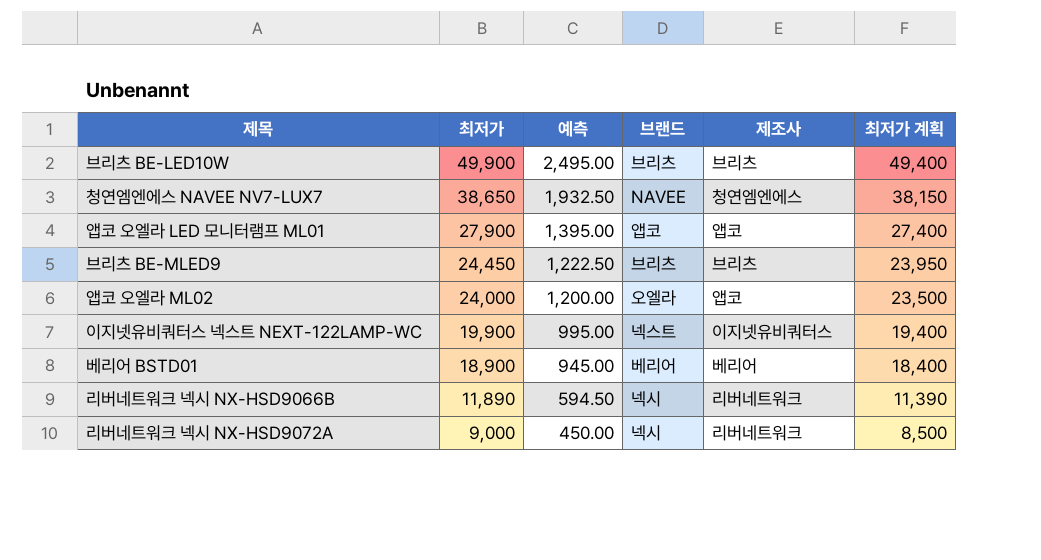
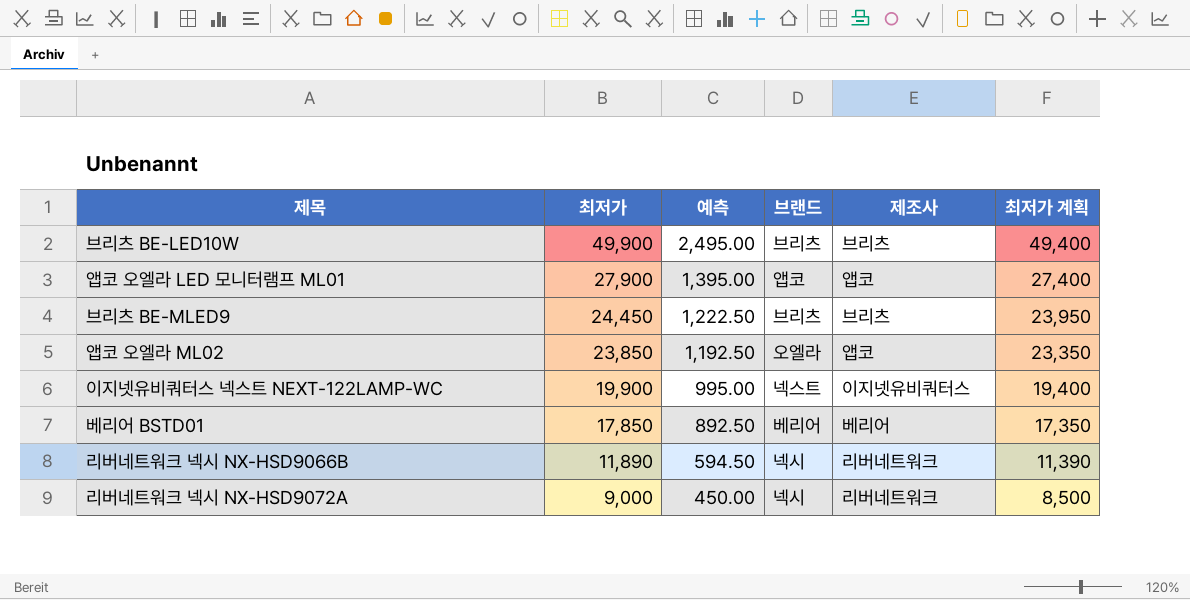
row 청연엠엔에스 NAVEE NV7-LUX7: 38,650 | 1,932.50 | NAVEE | 청연엠엔에스 | 38,150 -> none
앱코 오엘라 ML02 | 최저가: 24,000 -> 23,850
앱코 오엘라 ML02 | 예측: 1,200.00 -> 1,192.50
앱코 오엘라 ML02 | 최저가 계획: 23,500 -> 23,350
베리어 BSTD01 | 최저가: 18,900 -> 17,850
베리어 BSTD01 | 예측: 945.00 -> 892.50
베리어 BSTD01 | 최저가 계획: 18,400 -> 17,350

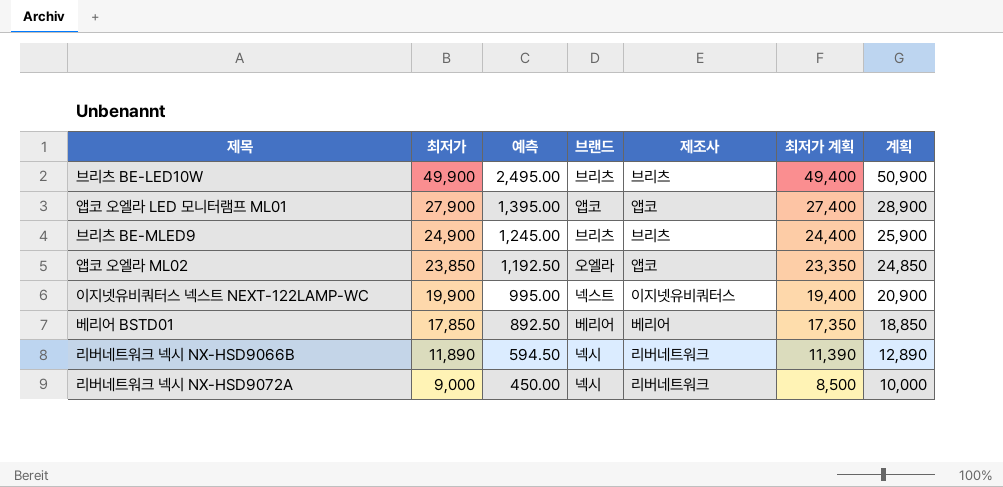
column 계획 | formula: none -> [최저가] + 1000
브리츠 BE-MLED9 | 최저가: 24,450 -> 24,900
브리츠 BE-MLED9 | 예측: 1,222.50 -> 1,245.00
브리츠 BE-MLED9 | 최저가 계획: 23,950 -> 24,400

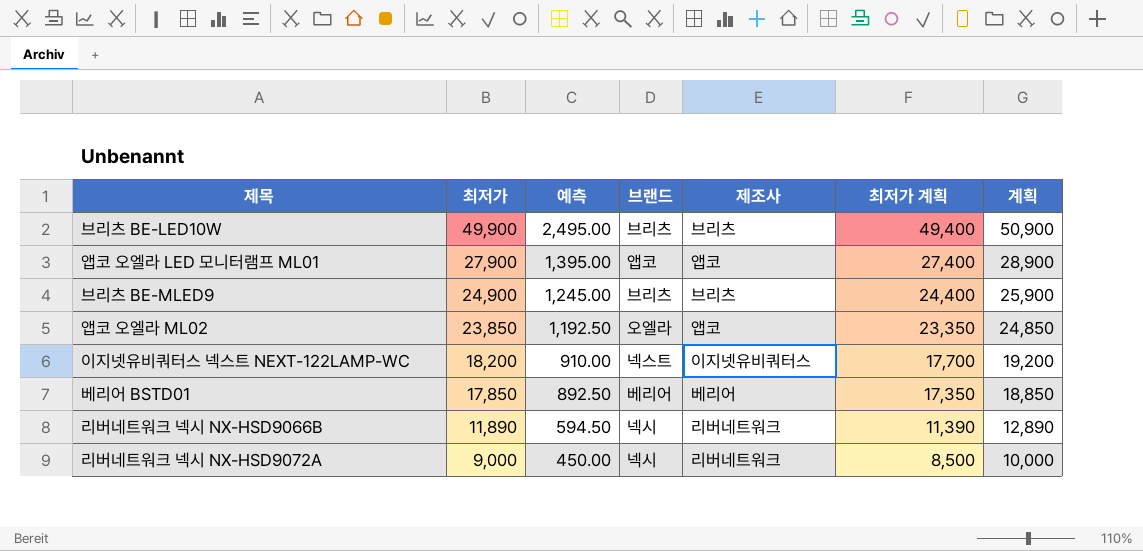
이지넷유비쿼터스 넥스트 NEXT-122LAMP-WC | 최저가: 19,900 -> 18,200
이지넷유비쿼터스 넥스트 NEXT-122LAMP-WC | 예측: 995.00 -> 910.00
이지넷유비쿼터스 넥스트 NEXT-122LAMP-WC | 최저가 계획: 19,400 -> 17,700
이지넷유비쿼터스 넥스트 NEXT-122LAMP-WC | 계획: 20,900 -> 19,200

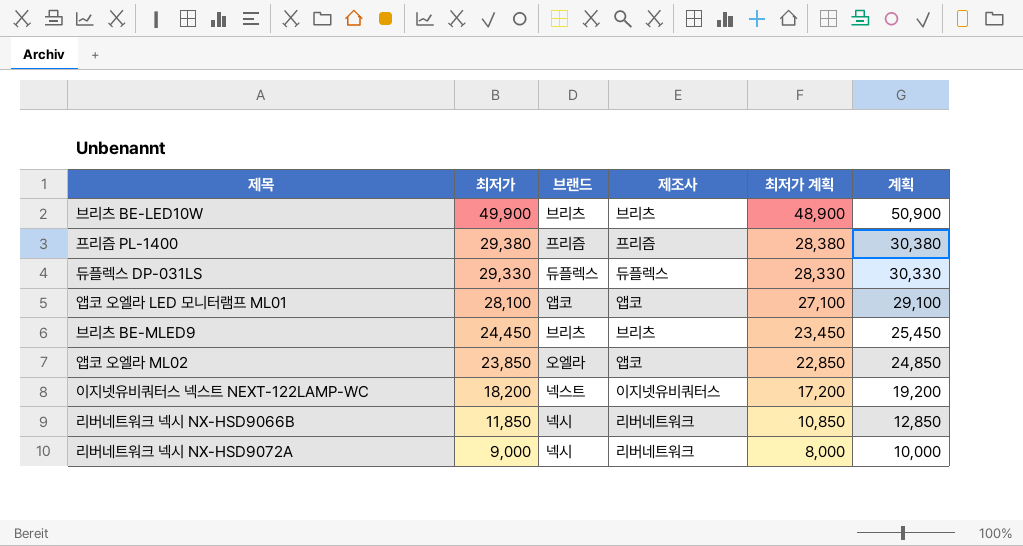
column 예측 | formula: [최저가] * 0.05 -> none
column 최저가 계획 | formula: [최저가] - 500 -> [최저가] - 1000
row 베리어 BSTD01: 17,850 | 892.50 | 베리어 | 베리어 | 17,350 | 18,850 -> none
row 프리즘 PL-1400: none -> 29,380 | 프리즘 | 프리즘 | 28,380 | 30,380
row 듀플렉스 DP-031LS: none -> 29,330 | 듀플렉스 | 듀플렉스 | 28,330 | 30,330
앱코 오엘라 LED 모니터램프 ML01 | 최저가: 27,900 -> 28,100
앱코 오엘라 LED 모니터램프 ML01 | 계획: 28,900 -> 29,100
브리츠 BE-MLED9 | 최저가: 24,900 -> 24,450
브리츠 BE-MLED9 | 계획: 25,900 -> 25,450
리버네트워크 넥시 NX-HSD9066B | 최저가: 11,890 -> 11,850
리버네트워크 넥시 NX-HSD9066B | 계획: 12,890 -> 12,850

